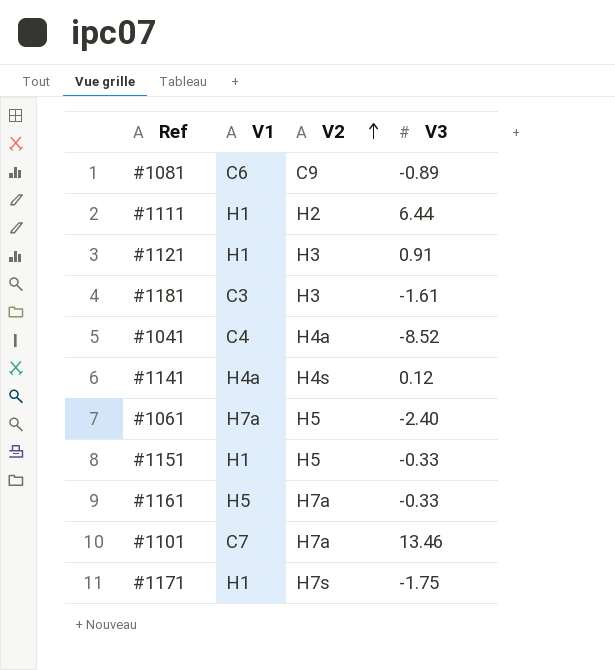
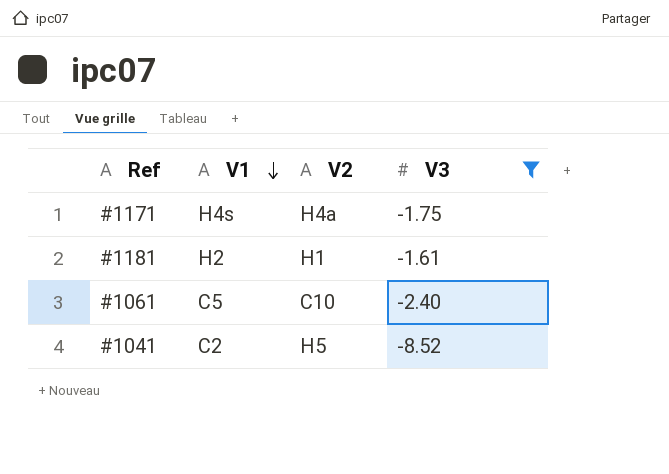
filter: none -> V3 <= -1.61
row order: V2 ascending -> V1 descending
#1171 | V1: H1 -> H4s
#1171 | V2: H7s -> H4a
#1181 | V1: C3 -> H2
#1181 | V2: H3 -> H1
#1061 | V1: H7a -> C5
#1061 | V2: H5 -> C10
#1041 | V1: C4 -> C2
#1041 | V2: H4a -> H5

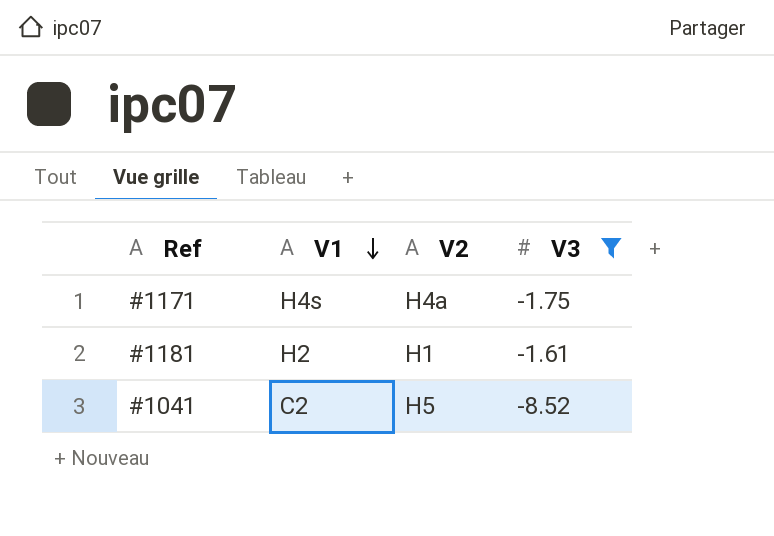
row #1061: C5 | C10 | -2.40 -> none

